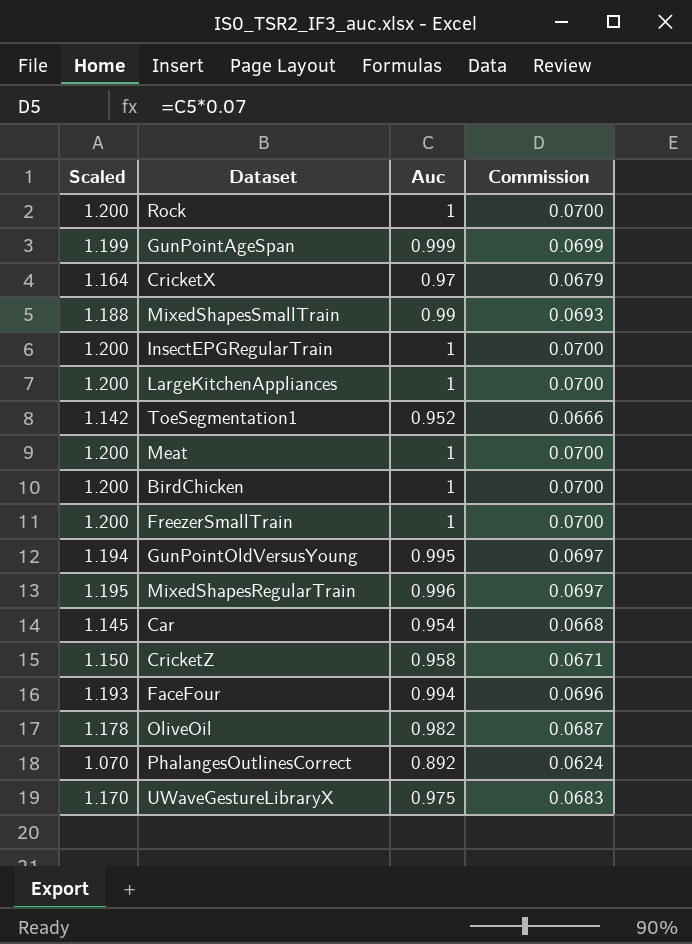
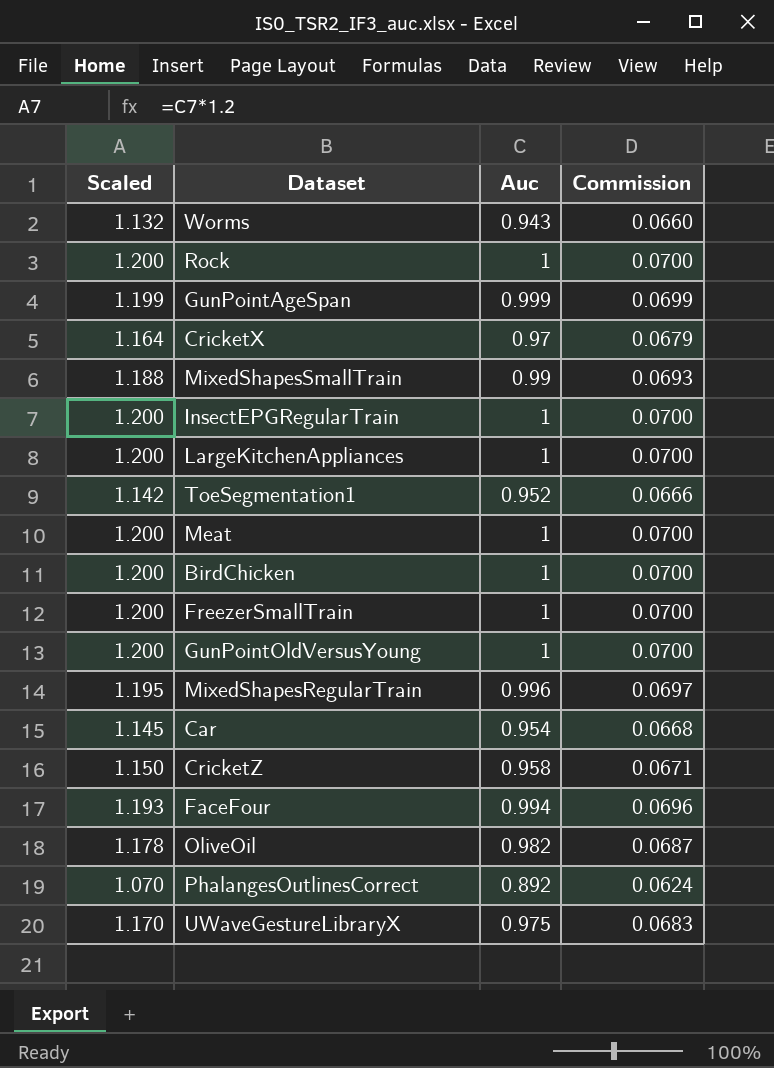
row Worms: none -> 1.132 | 0.943 | 0.0660
GunPointOldVersusYoung | Scaled: 1.194 -> 1.200
GunPointOldVersusYoung | Auc: 0.995 -> 1
GunPointOldVersusYoung | Commission: 0.0697 -> 0.0700

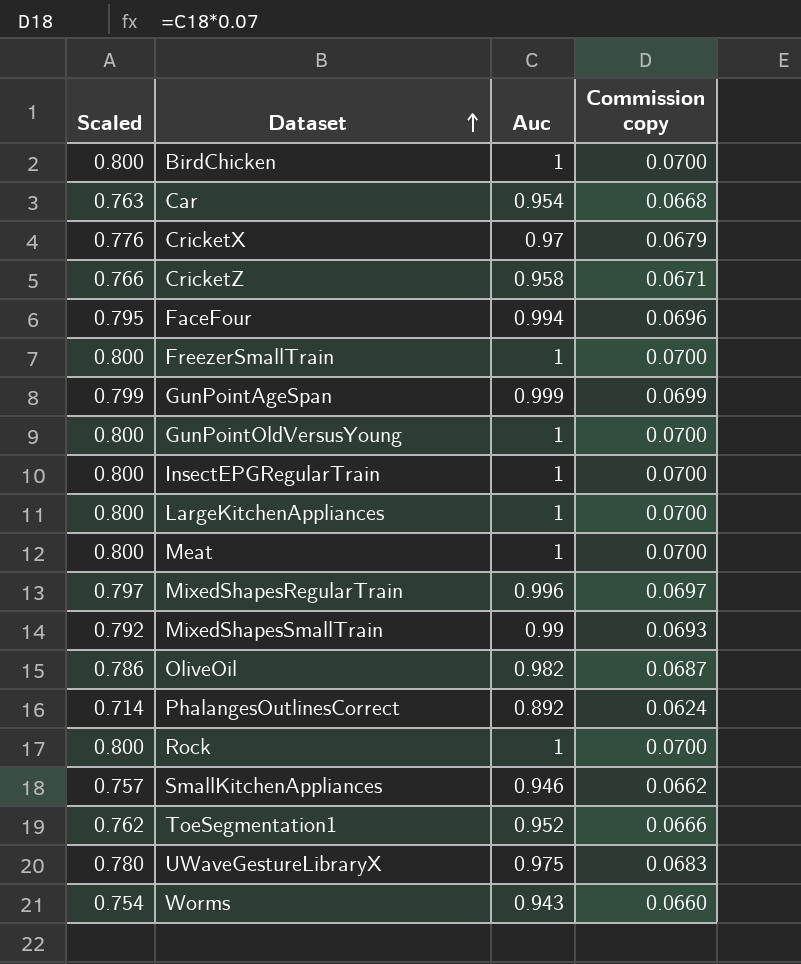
row order: none -> Dataset ascending
column Scaled | formula: [Auc] * 1.2 -> [Auc] * 0.8
column name: Commission -> Commission copy
row SmallKitchenAppliances: none -> 0.757 | 0.946 | 0.0662

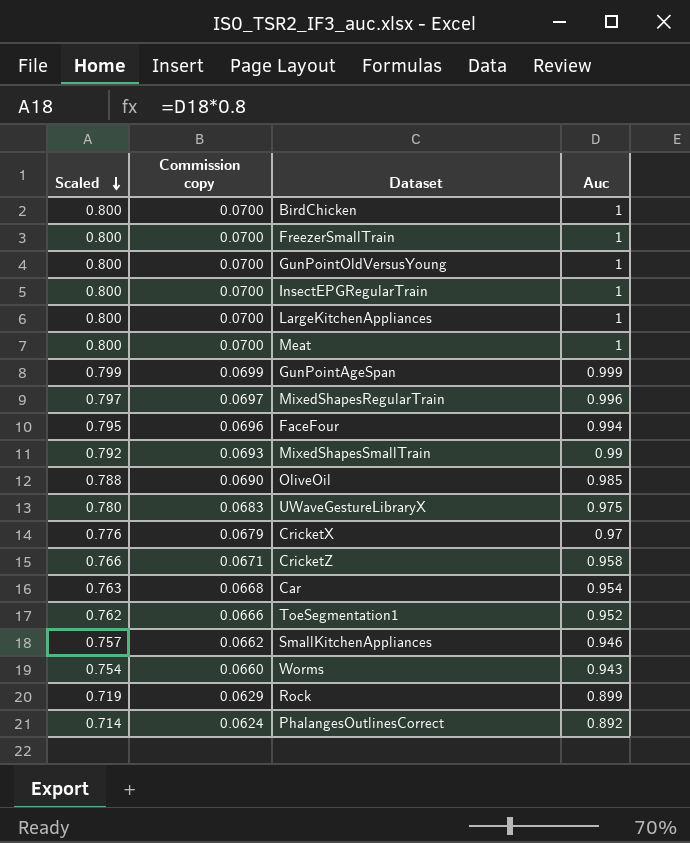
row order: Dataset ascending -> Scaled descending
column Commission copy | position: 4 -> 2
OliveOil | Scaled: 0.786 -> 0.788
OliveOil | Commission copy: 0.0687 -> 0.0690
OliveOil | Auc: 0.982 -> 0.985
Rock | Scaled: 0.800 -> 0.719
Rock | Commission copy: 0.0700 -> 0.0629
Rock | Auc: 1 -> 0.899

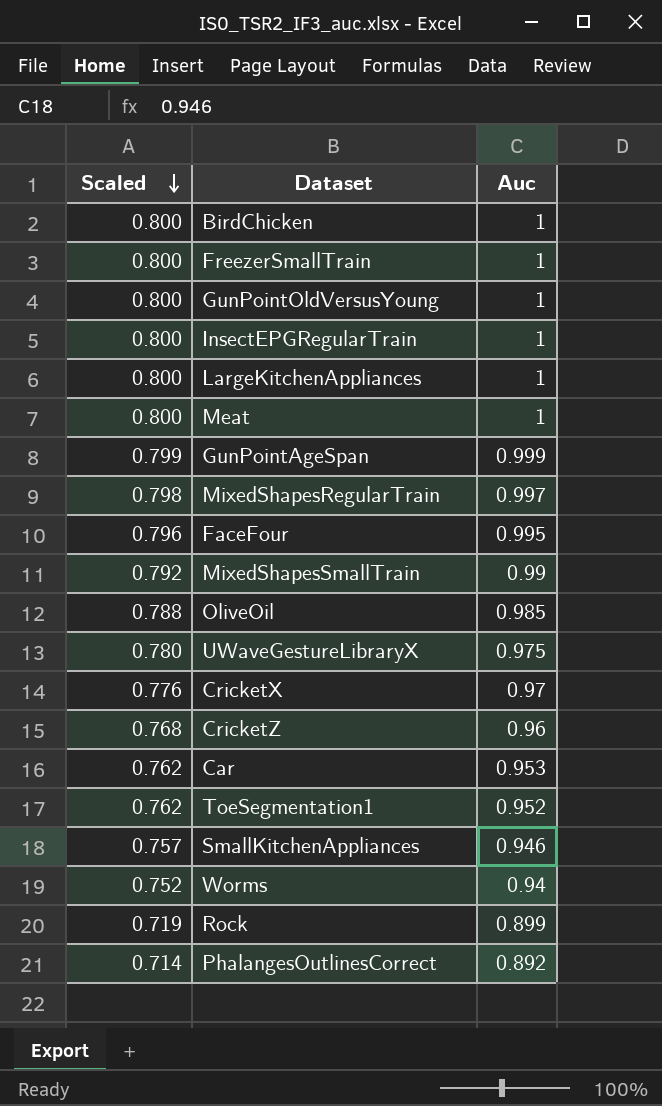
column Commission copy | formula: [Auc] * 0.07 -> none
MixedShapesRegularTrain | Scaled: 0.797 -> 0.798
MixedShapesRegularTrain | Auc: 0.996 -> 0.997
FaceFour | Scaled: 0.795 -> 0.796
FaceFour | Auc: 0.994 -> 0.995
CricketZ | Scaled: 0.766 -> 0.768
CricketZ | Auc: 0.958 -> 0.96
Car | Scaled: 0.763 -> 0.762
Car | Auc: 0.954 -> 0.953
Worms | Scaled: 0.754 -> 0.752
Worms | Auc: 0.943 -> 0.94

